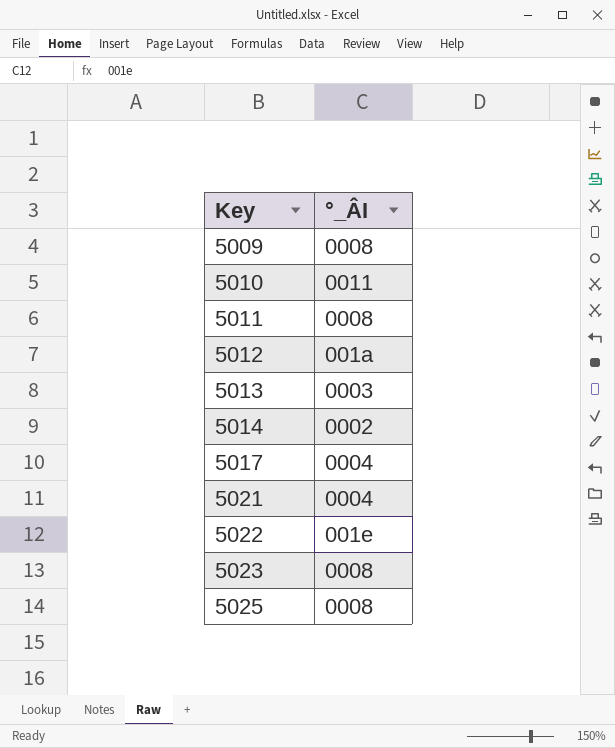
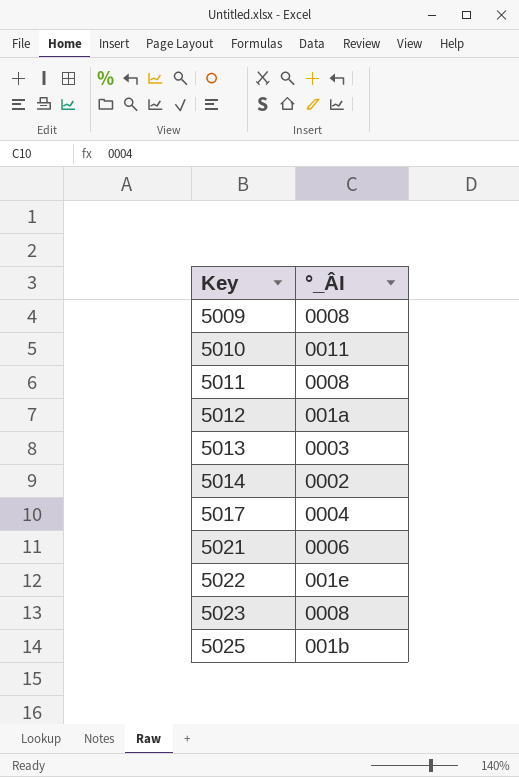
5021 | °_ÂI: 0004 -> 0006
5025 | °_ÂI: 0008 -> 001b

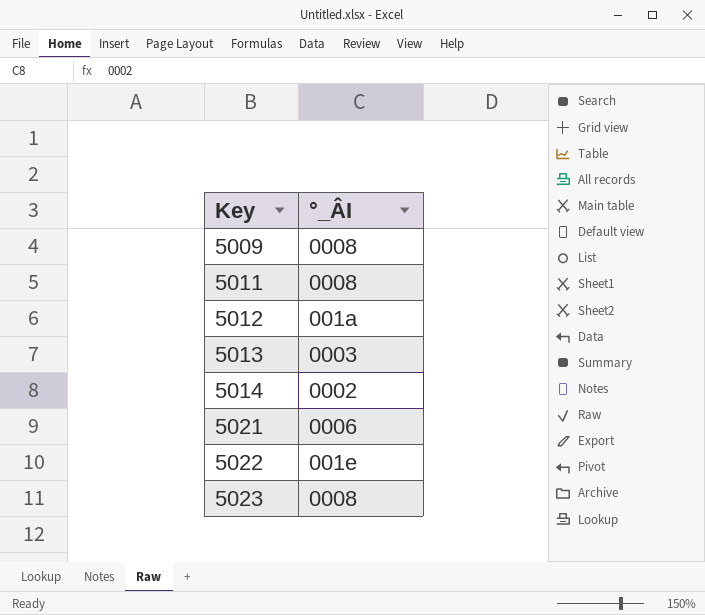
row 5010: 0011 -> none
row 5017: 0004 -> none
row 5025: 001b -> none

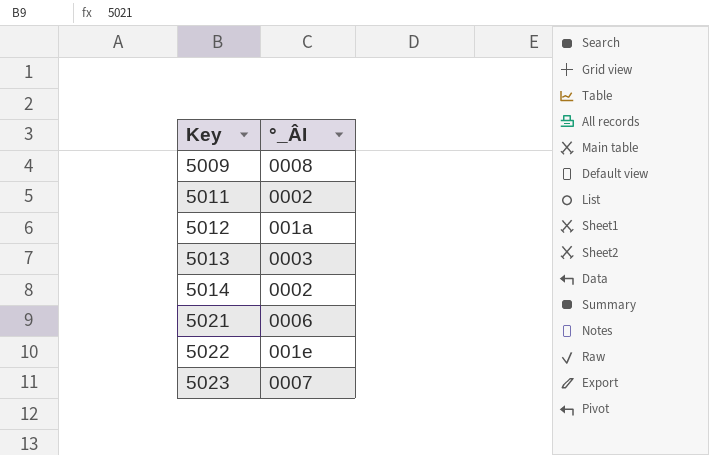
5011 | °_ÂI: 0008 -> 0002
5023 | °_ÂI: 0008 -> 0007

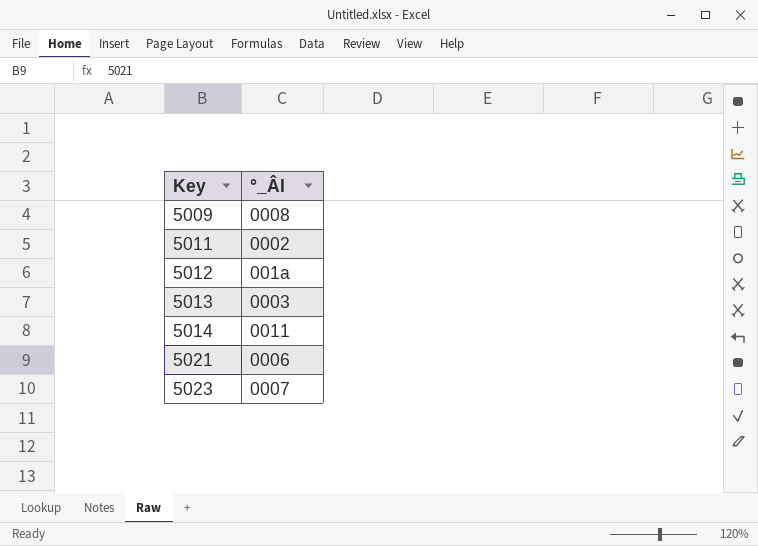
row 5022: 001e -> none
5014 | °_ÂI: 0002 -> 0011

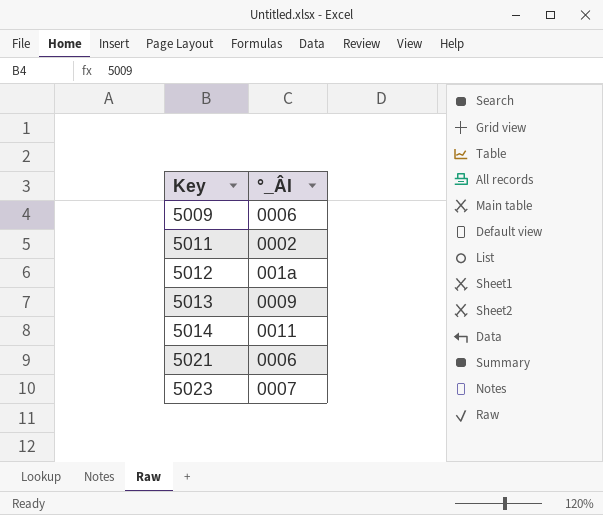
5009 | °_ÂI: 0008 -> 0006
5013 | °_ÂI: 0003 -> 0009

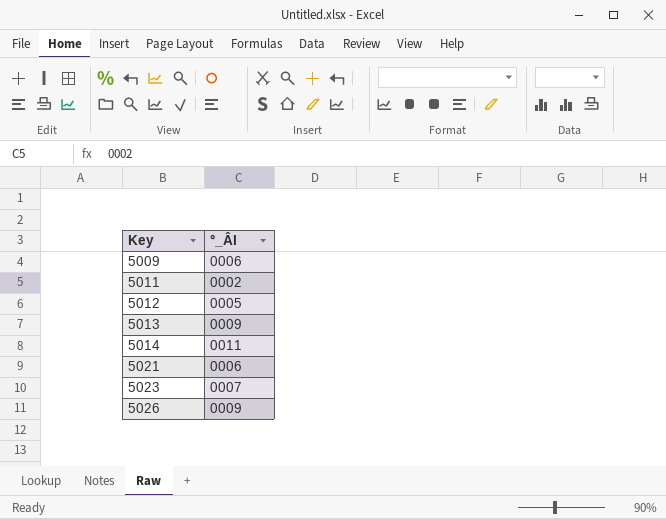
5012 | °_ÂI: 001a -> 0005
row 5026: none -> 0009

